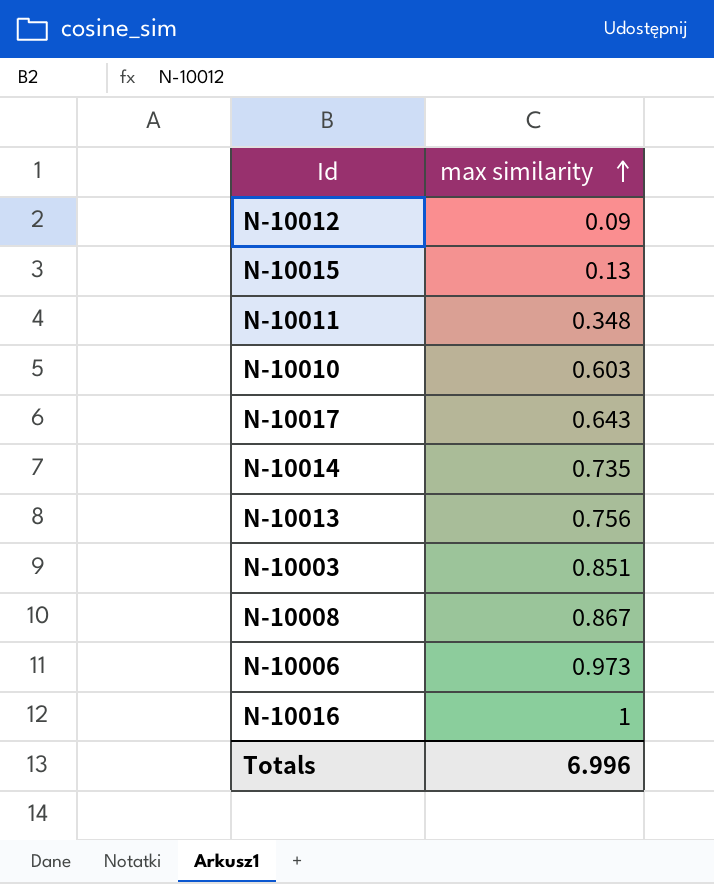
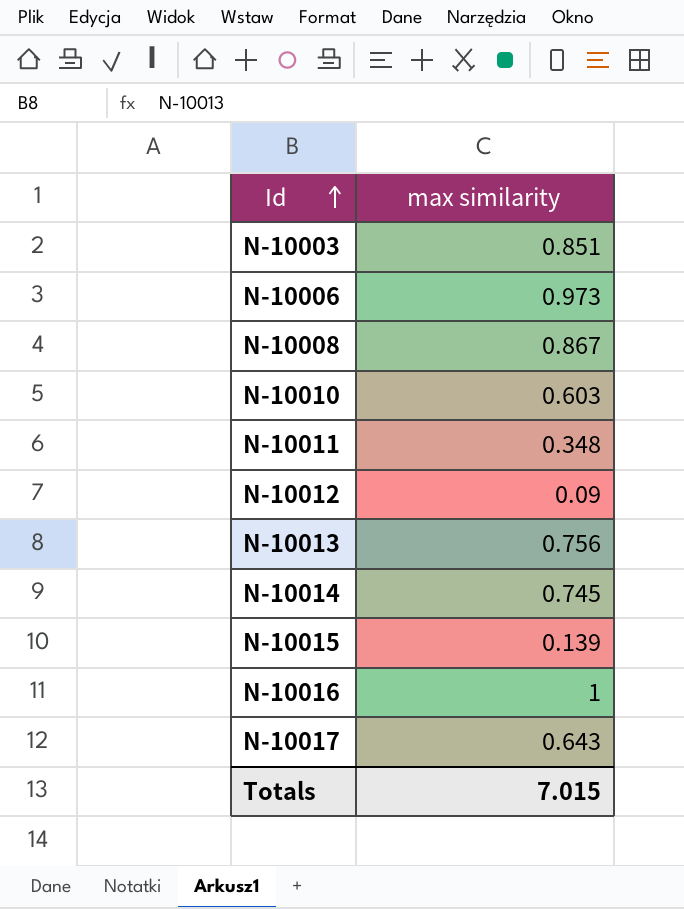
row order: max similarity ascending -> Id ascending
N-10014 | max similarity: 0.735 -> 0.745
N-10015 | max similarity: 0.13 -> 0.139
Totals | max similarity: 6.996 -> 7.015

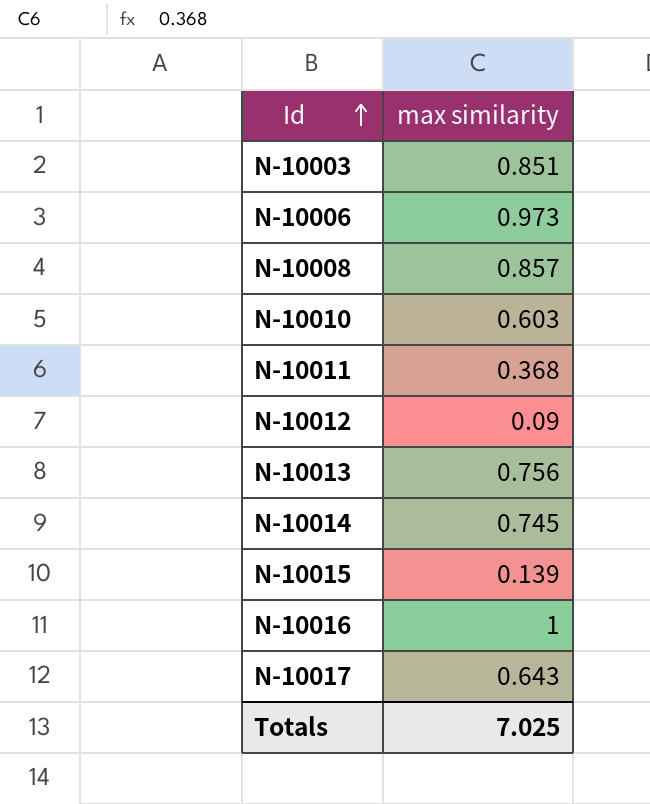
N-10008 | max similarity: 0.867 -> 0.857
N-10011 | max similarity: 0.348 -> 0.368
Totals | max similarity: 7.015 -> 7.025

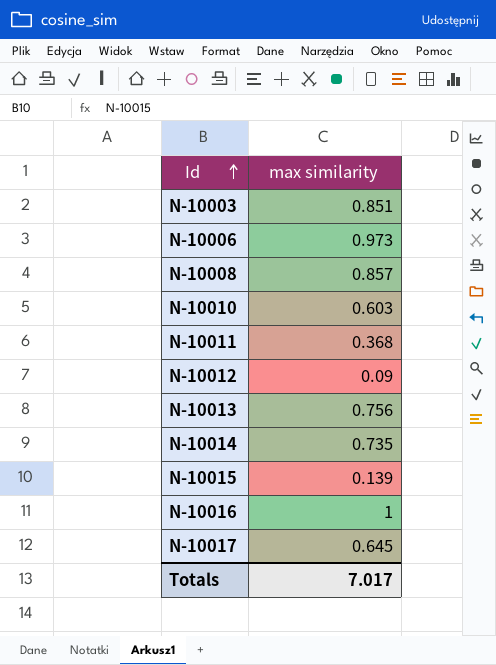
N-10014 | max similarity: 0.745 -> 0.735
N-10017 | max similarity: 0.643 -> 0.645
Totals | max similarity: 7.025 -> 7.017

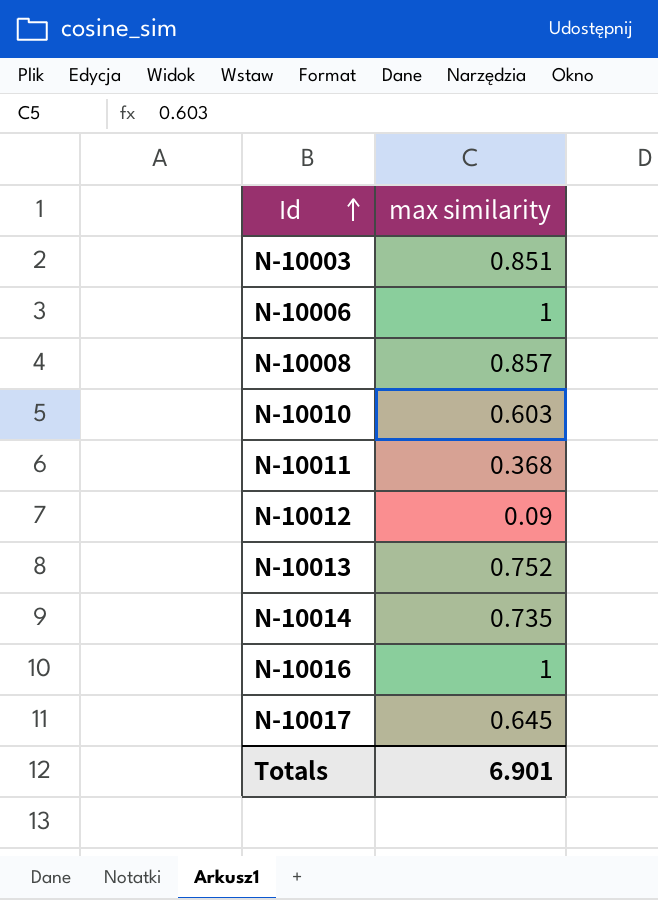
row N-10015: 0.139 -> none
N-10006 | max similarity: 0.973 -> 1
N-10013 | max similarity: 0.756 -> 0.752
Totals | max similarity: 7.017 -> 6.901

